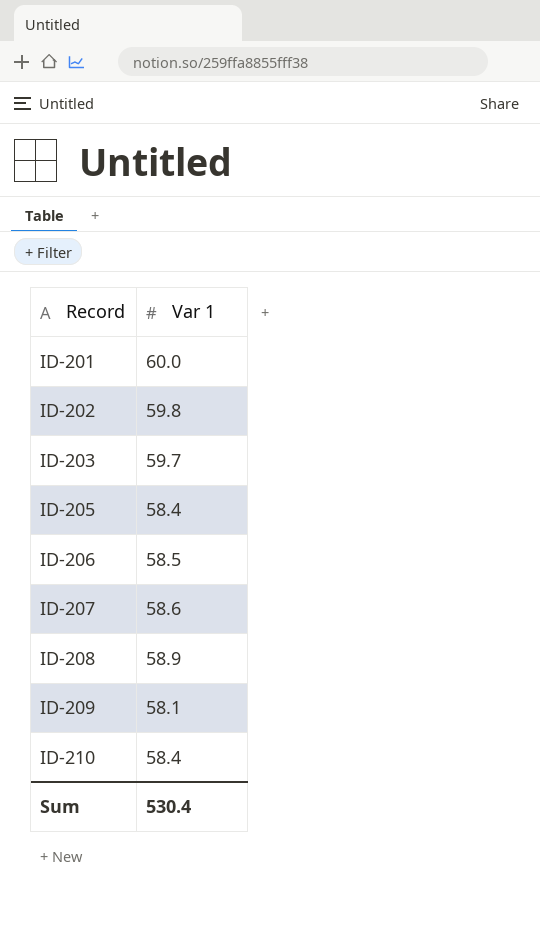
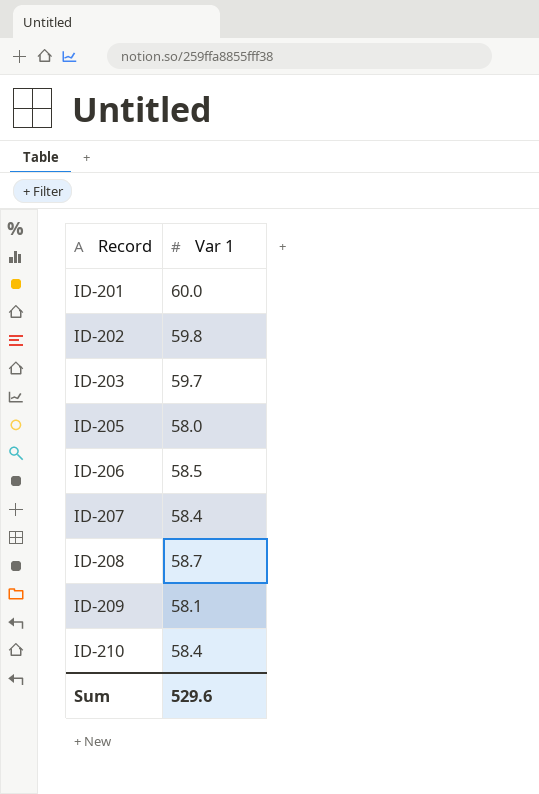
ID-205 | Var 1: 58.4 -> 58.0
ID-207 | Var 1: 58.6 -> 58.4
ID-208 | Var 1: 58.9 -> 58.7
Sum | Var 1: 530.4 -> 529.6

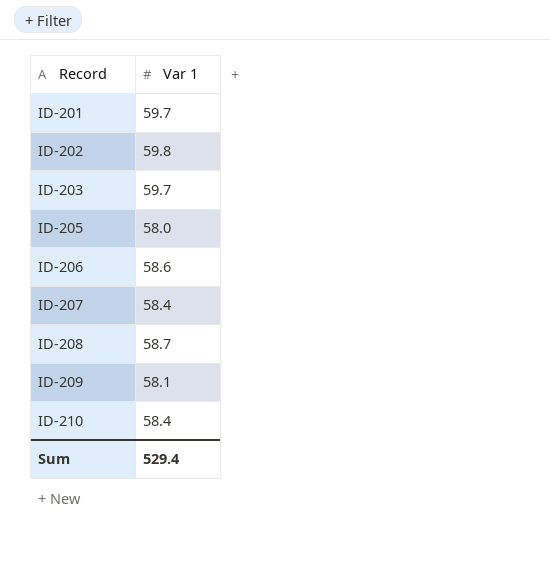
ID-201 | Var 1: 60.0 -> 59.7
ID-206 | Var 1: 58.5 -> 58.6
Sum | Var 1: 529.6 -> 529.4

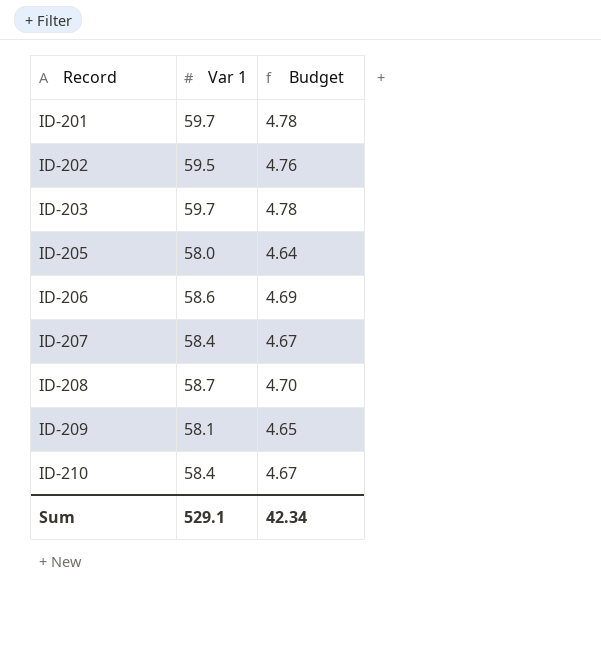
column Budget | formula: none -> [Var 1] * 0.08
ID-202 | Var 1: 59.8 -> 59.5
Sum | Var 1: 529.4 -> 529.1

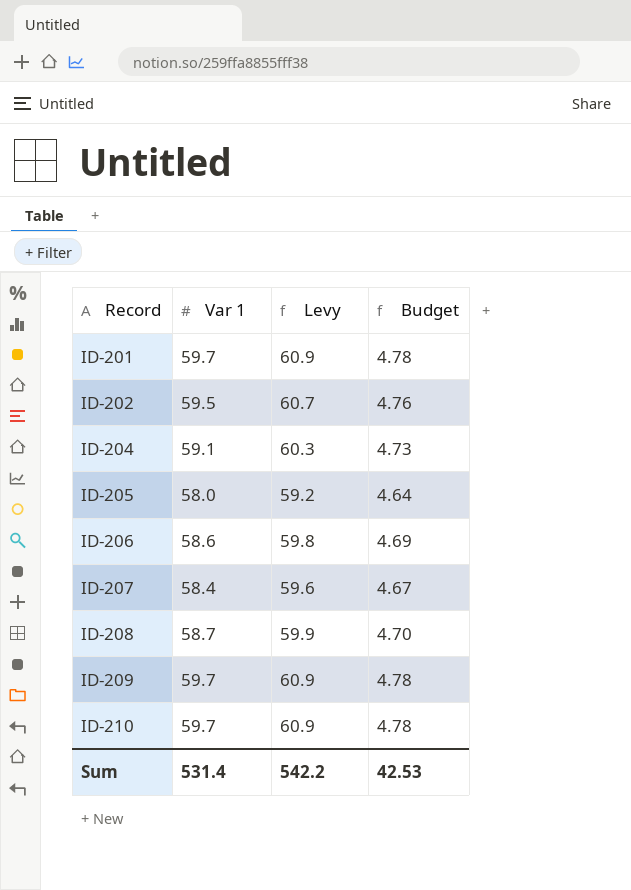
column Levy | formula: none -> [Var 1] * 1.02
row ID-203: 59.7 | 4.78 -> none
row ID-204: none -> 59.1 | 60.3 | 4.73
ID-209 | Var 1: 58.1 -> 59.7
ID-209 | Budget: 4.65 -> 4.78
ID-210 | Var 1: 58.4 -> 59.7
ID-210 | Budget: 4.67 -> 4.78
Sum | Var 1: 529.1 -> 531.4
Sum | Budget: 42.34 -> 42.53

